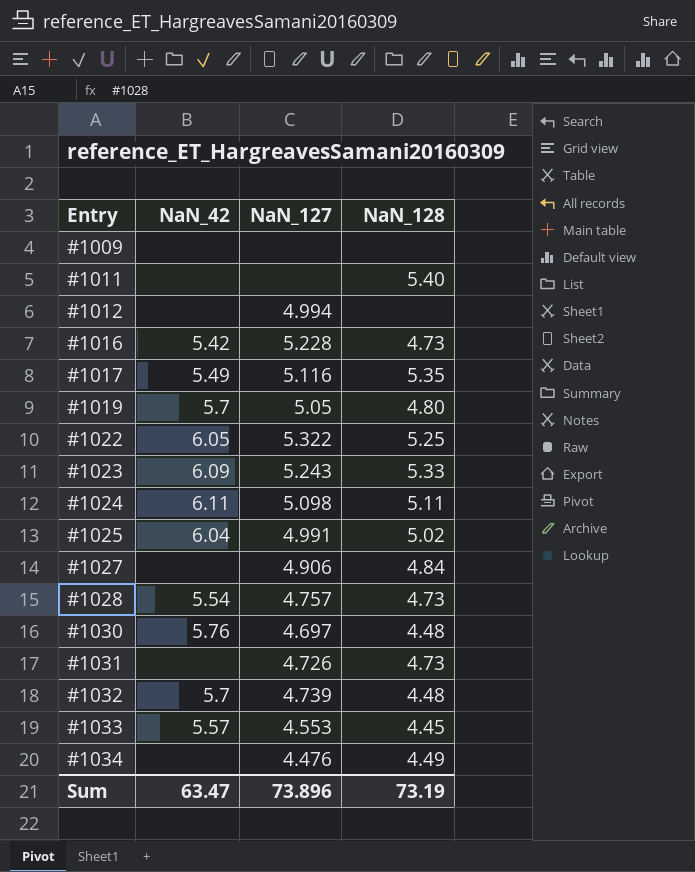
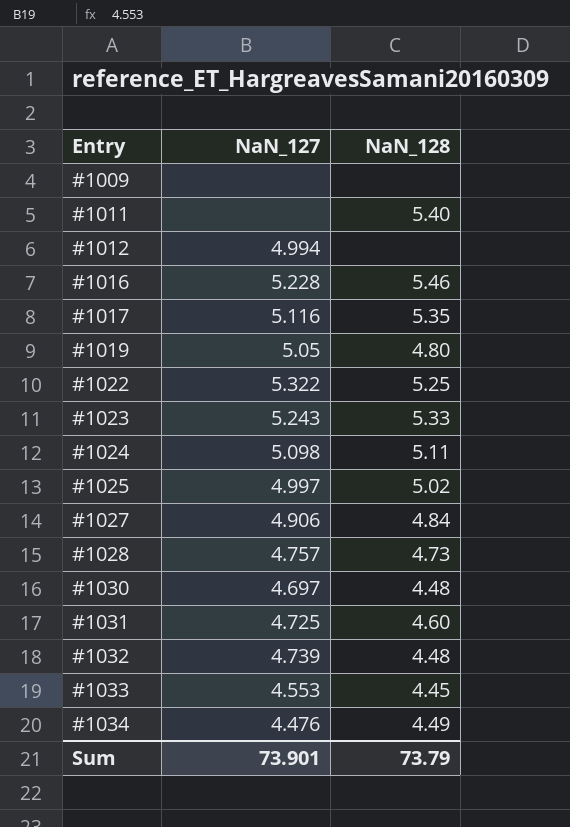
column NaN_42 | position: 2 -> none
#1016 | NaN_128: 4.73 -> 5.46
#1025 | NaN_127: 4.991 -> 4.997
#1031 | NaN_127: 4.726 -> 4.725
#1031 | NaN_128: 4.73 -> 4.60
Sum | NaN_127: 73.896 -> 73.901
Sum | NaN_128: 73.19 -> 73.79

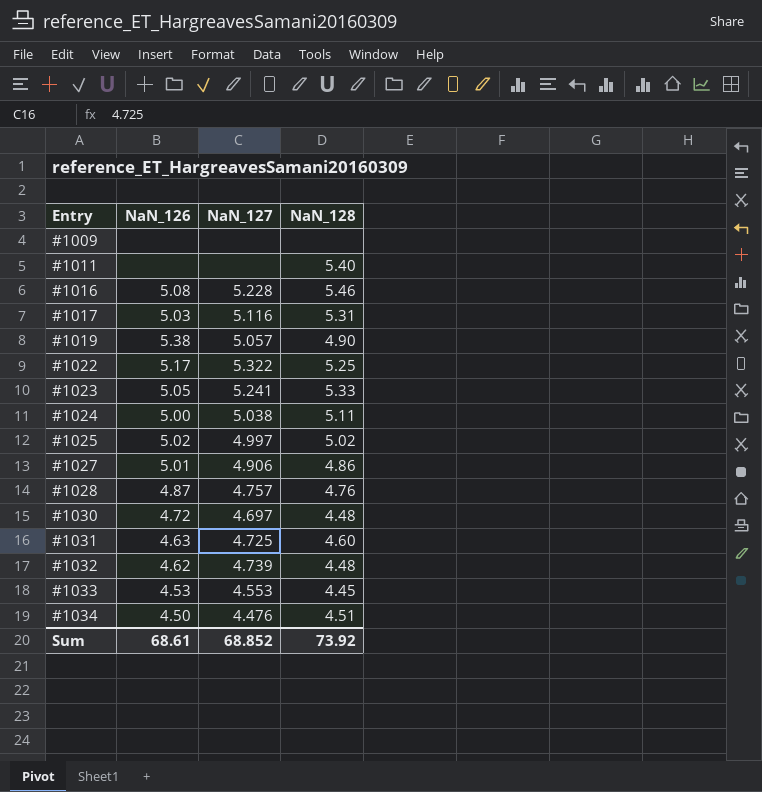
column NaN_126 | position: none -> 2
row #1012: 4.994 | none -> none
#1017 | NaN_128: 5.35 -> 5.31
#1019 | NaN_127: 5.05 -> 5.057
#1019 | NaN_128: 4.80 -> 4.90
#1023 | NaN_127: 5.243 -> 5.241
#1024 | NaN_127: 5.098 -> 5.038
#1027 | NaN_128: 4.84 -> 4.86
#1028 | NaN_128: 4.73 -> 4.76
#1034 | NaN_128: 4.49 -> 4.51
Sum | NaN_127: 73.901 -> 68.852
Sum | NaN_128: 73.79 -> 73.92

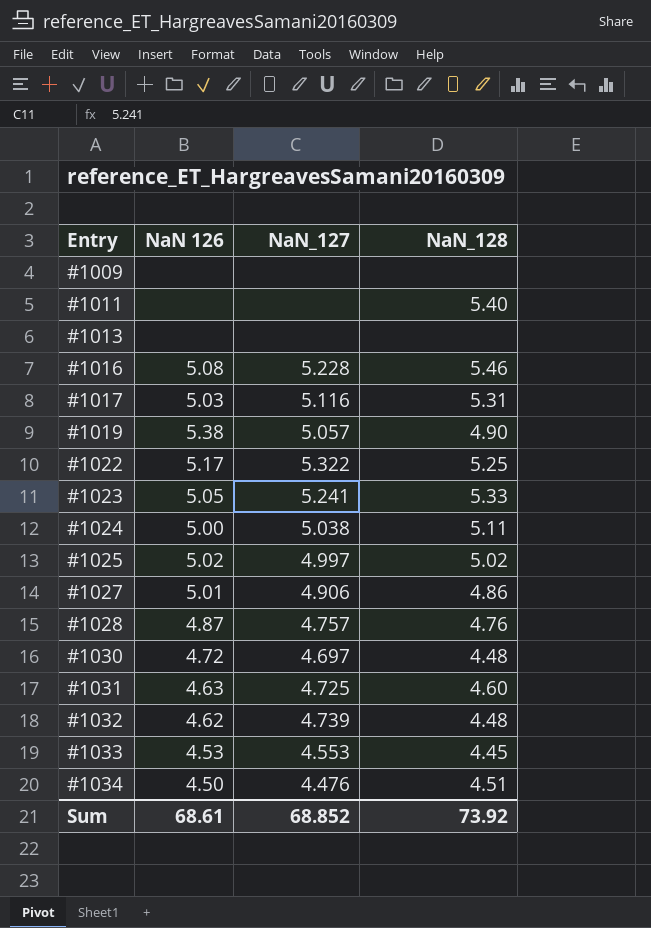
column name: NaN_126 -> NaN 126
row #1013: none -> none | none | none

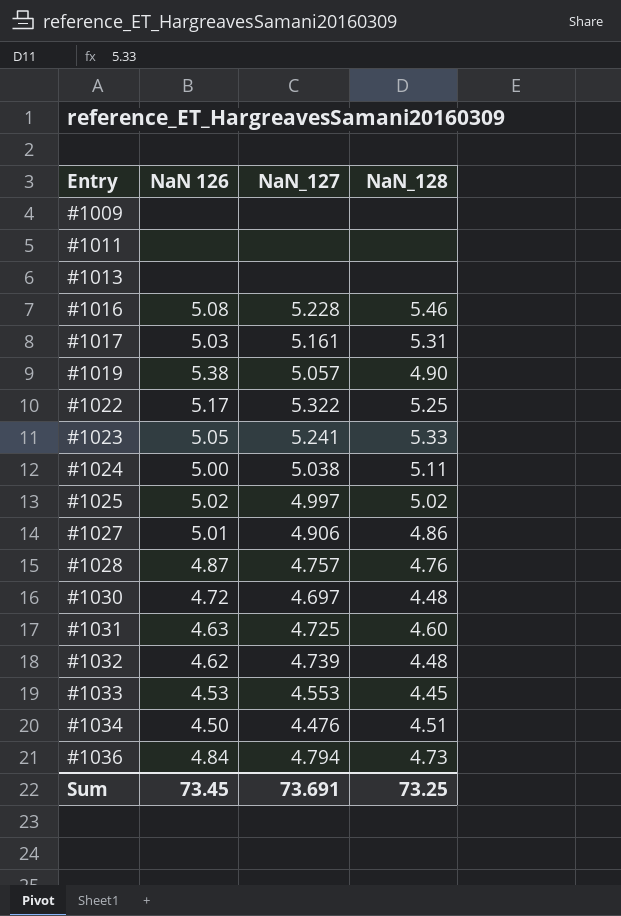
#1011 | NaN_128: 5.40 -> none
#1017 | NaN_127: 5.116 -> 5.161
row #1036: none -> 4.84 | 4.794 | 4.73
Sum | NaN 126: 68.61 -> 73.45
Sum | NaN_127: 68.852 -> 73.691
Sum | NaN_128: 73.92 -> 73.25

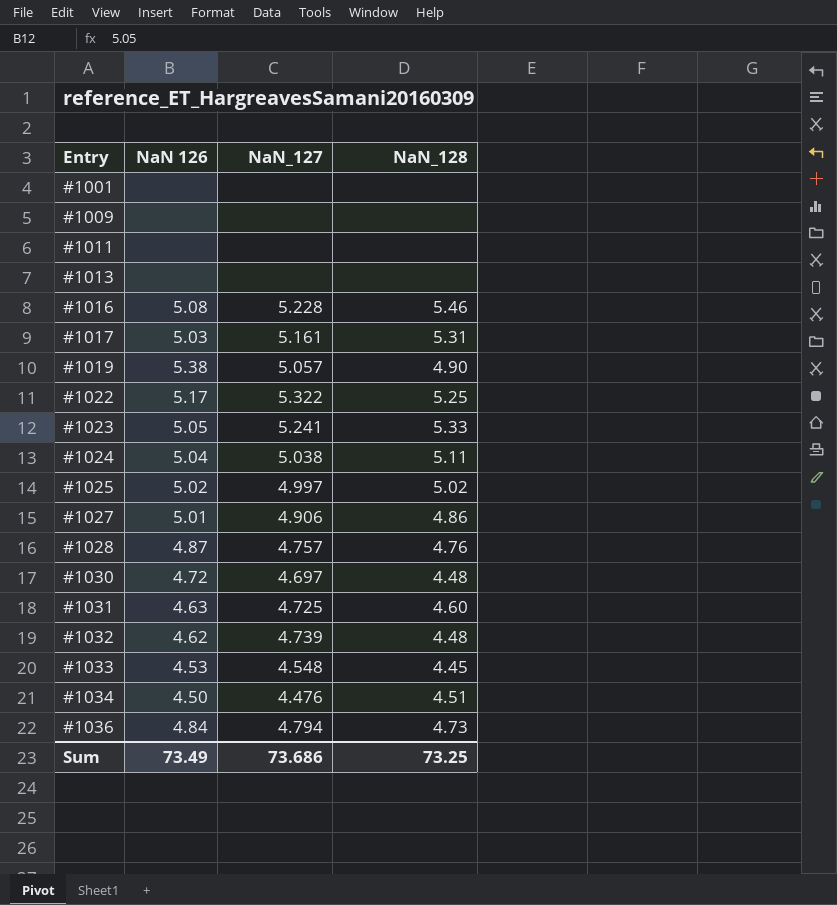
row #1001: none -> none | none | none
#1024 | NaN 126: 5.00 -> 5.04
#1033 | NaN_127: 4.553 -> 4.548
Sum | NaN 126: 73.45 -> 73.49
Sum | NaN_127: 73.691 -> 73.686

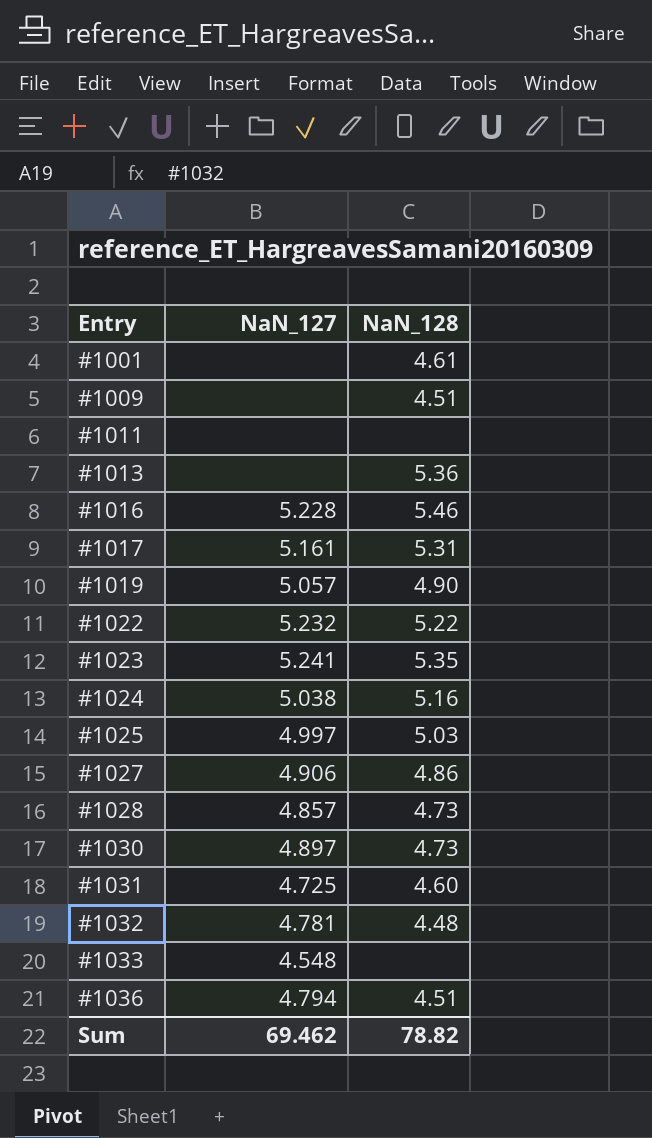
column NaN 126 | position: 2 -> none
row #1034: 4.50 | 4.476 | 4.51 -> none
#1001 | NaN_128: none -> 4.61
#1009 | NaN_128: none -> 4.51
#1013 | NaN_128: none -> 5.36
#1022 | NaN_127: 5.322 -> 5.232
#1022 | NaN_128: 5.25 -> 5.22
#1023 | NaN_128: 5.33 -> 5.35
#1024 | NaN_128: 5.11 -> 5.16
#1025 | NaN_128: 5.02 -> 5.03
#1028 | NaN_127: 4.757 -> 4.857
#1028 | NaN_128: 4.76 -> 4.73
#1030 | NaN_127: 4.697 -> 4.897
#1030 | NaN_128: 4.48 -> 4.73
#1032 | NaN_127: 4.739 -> 4.781
#1033 | NaN_128: 4.45 -> none
#1036 | NaN_128: 4.73 -> 4.51
Sum | NaN_127: 73.686 -> 69.462
Sum | NaN_128: 73.25 -> 78.82

